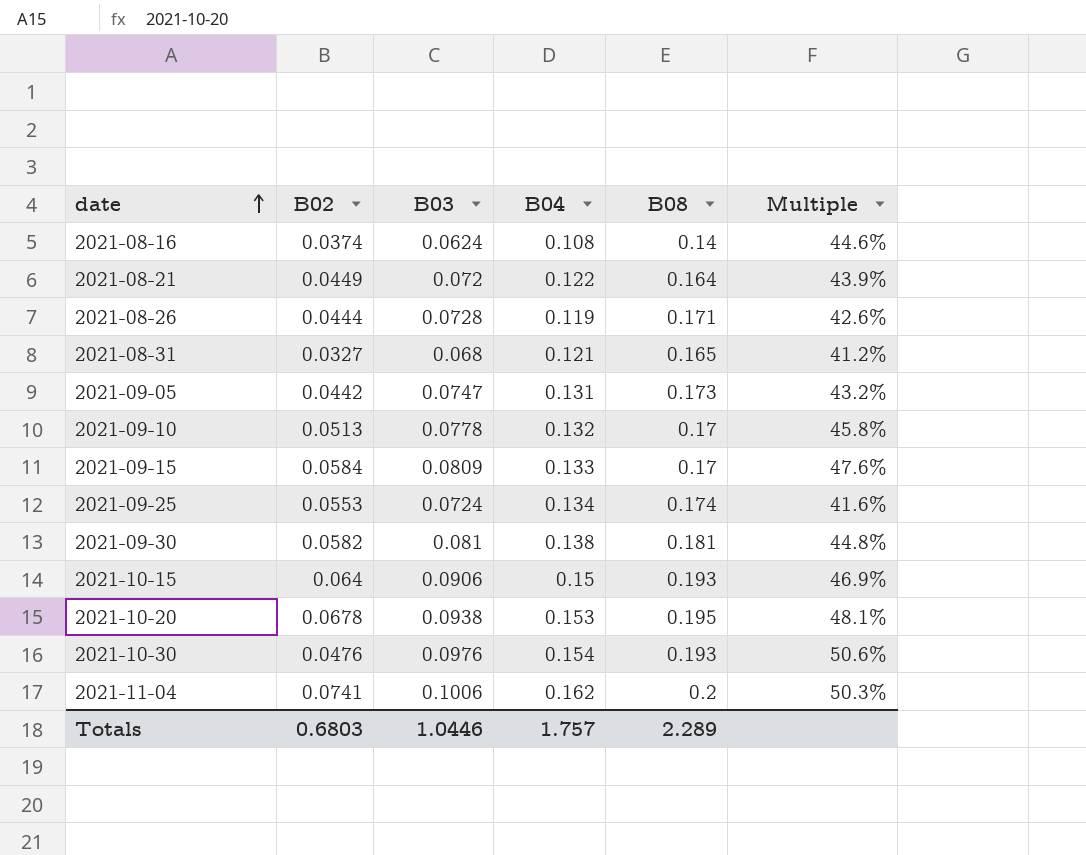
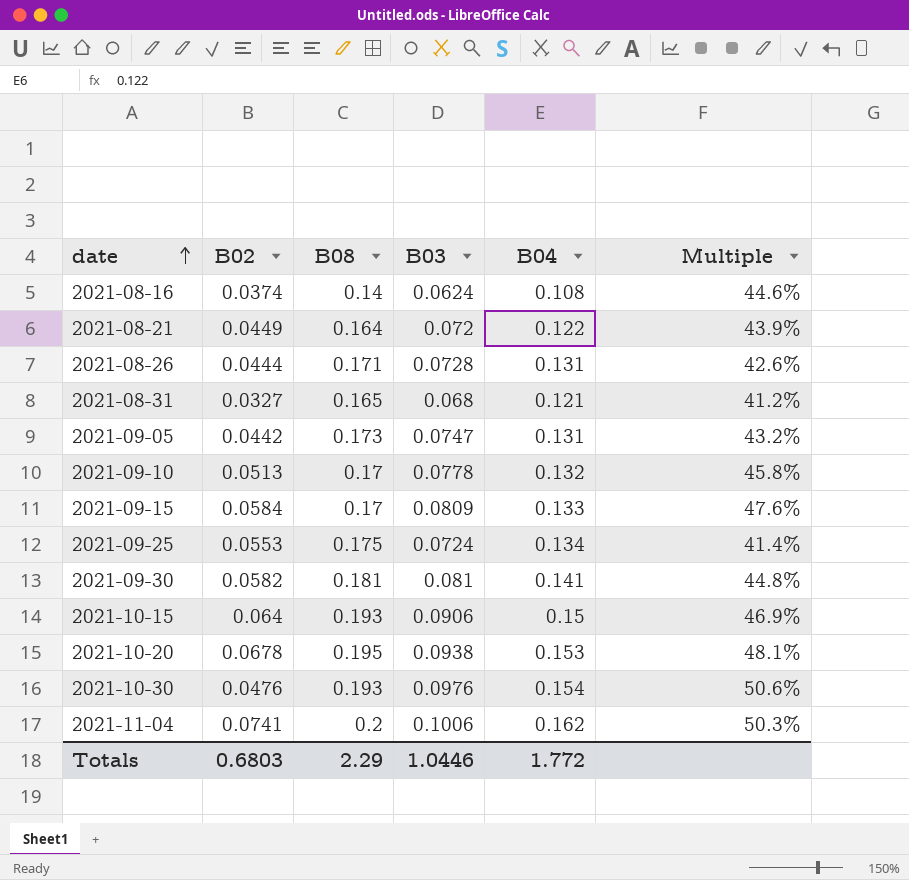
column B08 | position: 5 -> 3
2021-08-26 | B04: 0.119 -> 0.131
2021-09-25 | B08: 0.174 -> 0.175
2021-09-25 | Multiple: 41.6% -> 41.4%
2021-09-30 | B04: 0.138 -> 0.141
Totals | B08: 2.289 -> 2.29
Totals | B04: 1.757 -> 1.772

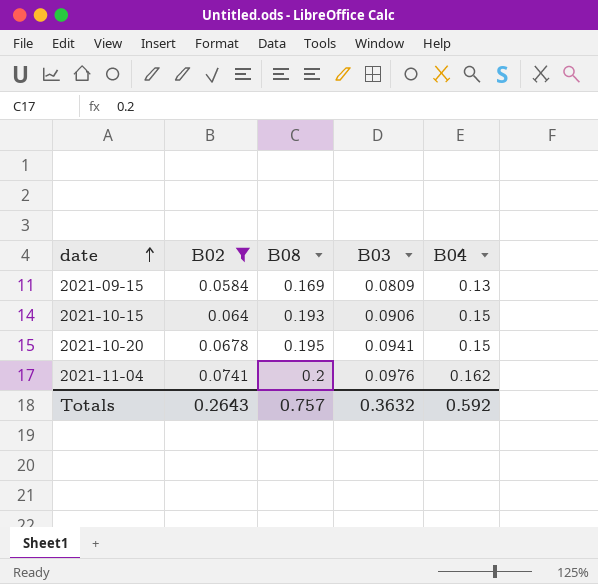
filter: none -> B02 >= 0.0584
column Multiple | formula: [B03] / [B08] -> none
2021-09-15 | B08: 0.17 -> 0.169
2021-09-15 | B04: 0.133 -> 0.13
2021-10-20 | B03: 0.0938 -> 0.0941
2021-10-20 | B04: 0.153 -> 0.15
2021-11-04 | B03: 0.1006 -> 0.0976
Totals | B02: 0.6803 -> 0.2643
Totals | B08: 2.29 -> 0.757
Totals | B03: 1.0446 -> 0.3632
Totals | B04: 1.772 -> 0.592

